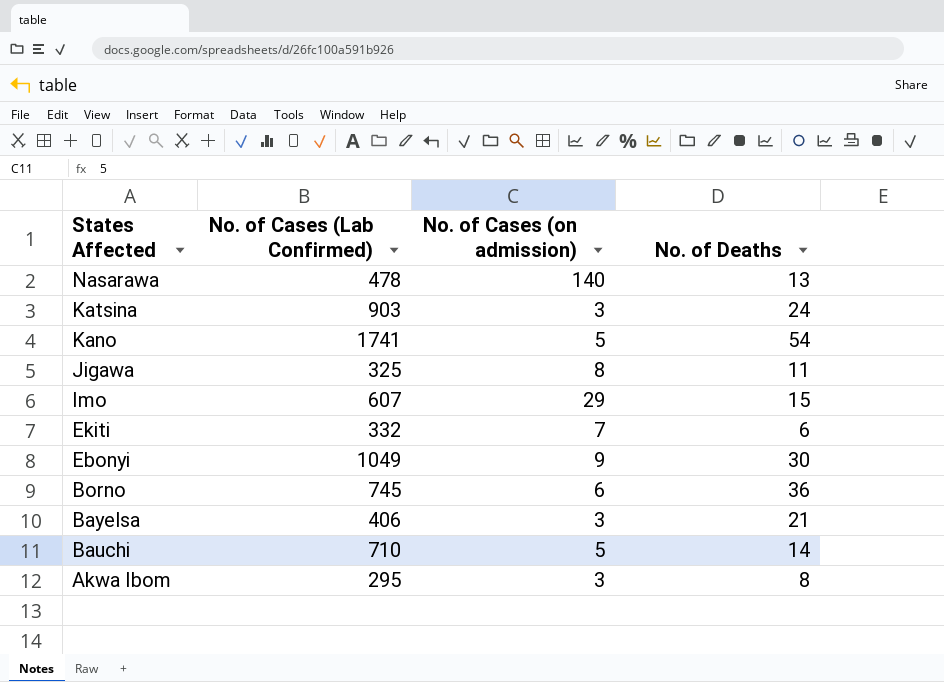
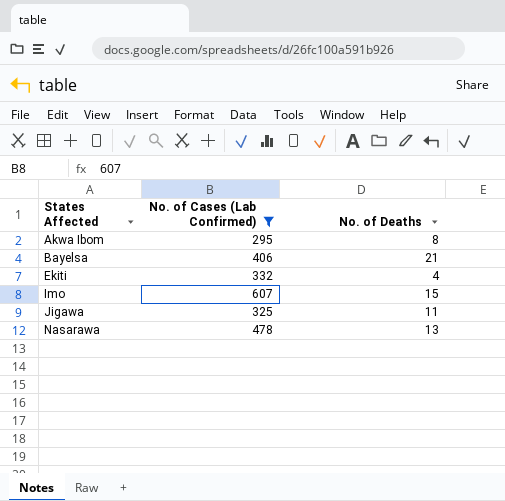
filter: none -> No. of Cases (Lab Confirmed) <= 607
row order: States Affected descending -> States Affected ascending
column No. of Cases (on admission) | position: 3 -> none
Ekiti | No. of Deaths: 6 -> 4

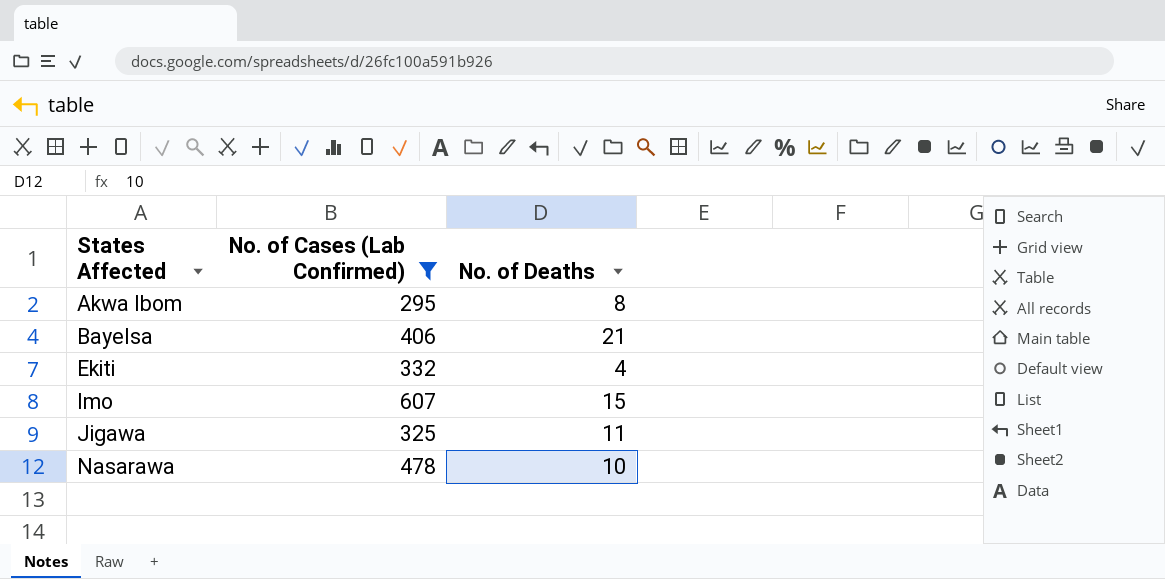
Nasarawa | No. of Deaths: 13 -> 10

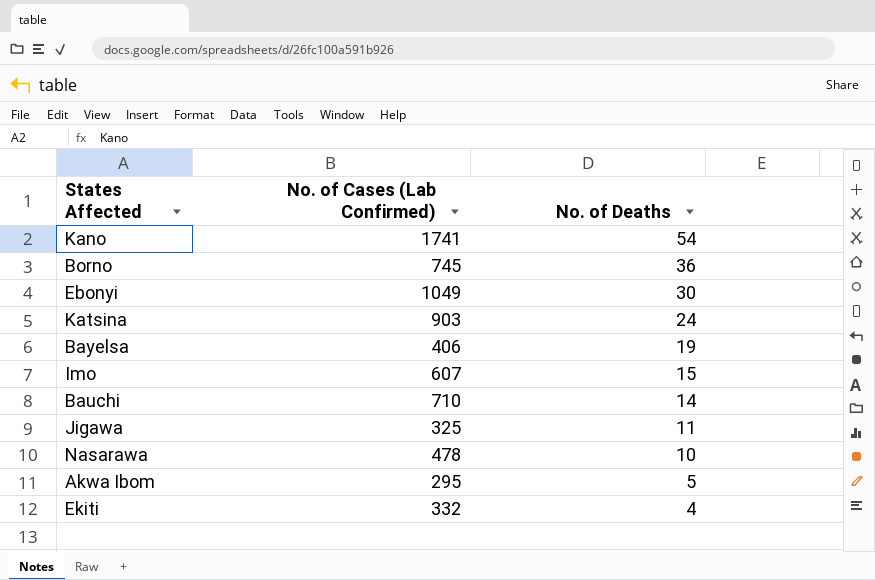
filter: No. of Cases (Lab Confirmed) <= 607 -> none
row order: States Affected ascending -> No. of Deaths descending
Bayelsa | No. of Deaths: 21 -> 19
Akwa Ibom | No. of Deaths: 8 -> 5

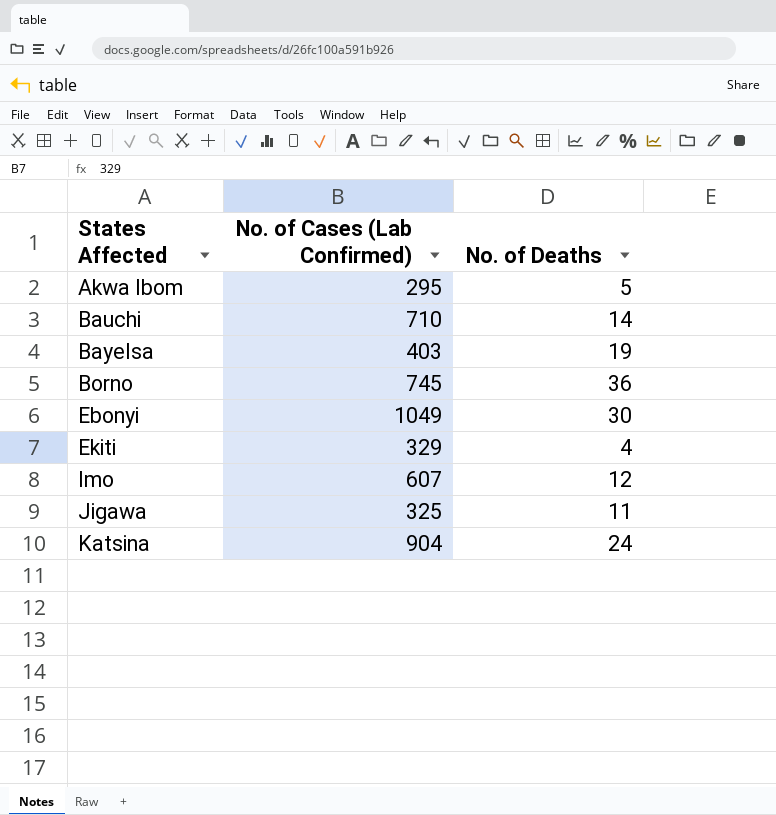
row order: No. of Deaths descending -> States Affected ascending
row Kano: 1741 | 54 -> none
row Nasarawa: 478 | 10 -> none
Bayelsa | No. of Cases (Lab Confirmed): 406 -> 403
Ekiti | No. of Cases (Lab Confirmed): 332 -> 329
Imo | No. of Deaths: 15 -> 12
Katsina | No. of Cases (Lab Confirmed): 903 -> 904

